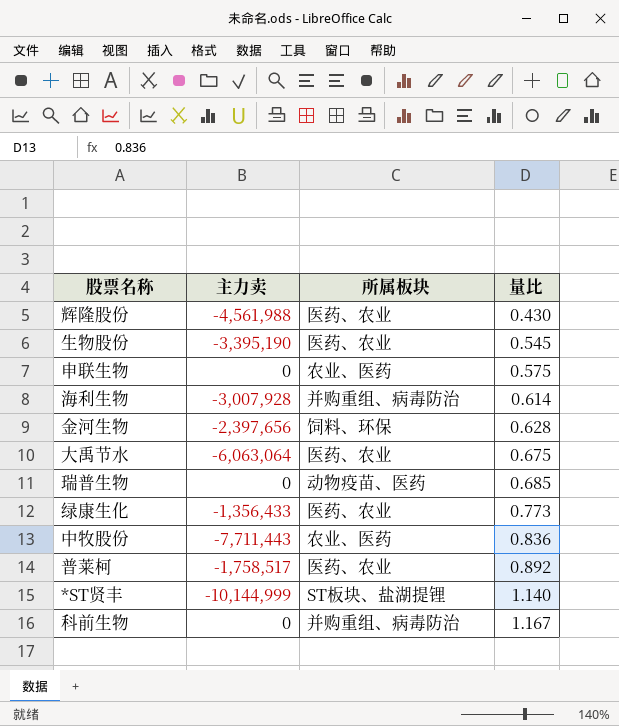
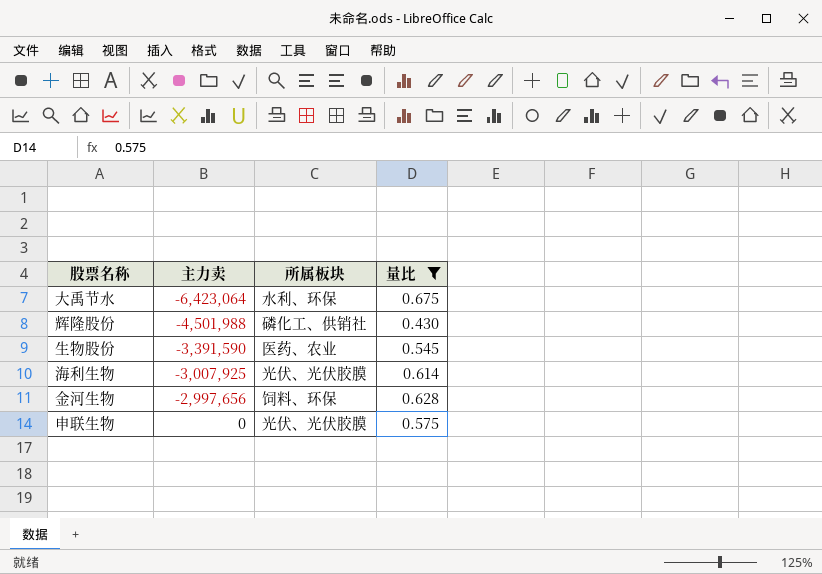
filter: none -> 量比 <= 0.675
row order: 量比 ascending -> 主力卖 ascending
大禹节水 | 主力卖: -6,063,064 -> -6,423,064
大禹节水 | 所属板块: 医药、农业 -> 水利、环保
辉隆股份 | 主力卖: -4,561,988 -> -4,501,988
辉隆股份 | 所属板块: 医药、农业 -> 磷化工、供销社
生物股份 | 主力卖: -3,395,190 -> -3,391,590
海利生物 | 主力卖: -3,007,928 -> -3,007,925
海利生物 | 所属板块: 并购重组、病毒防治 -> 光伏、光伏胶膜
金河生物 | 主力卖: -2,397,656 -> -2,997,656
申联生物 | 所属板块: 农业、医药 -> 光伏、光伏胶膜

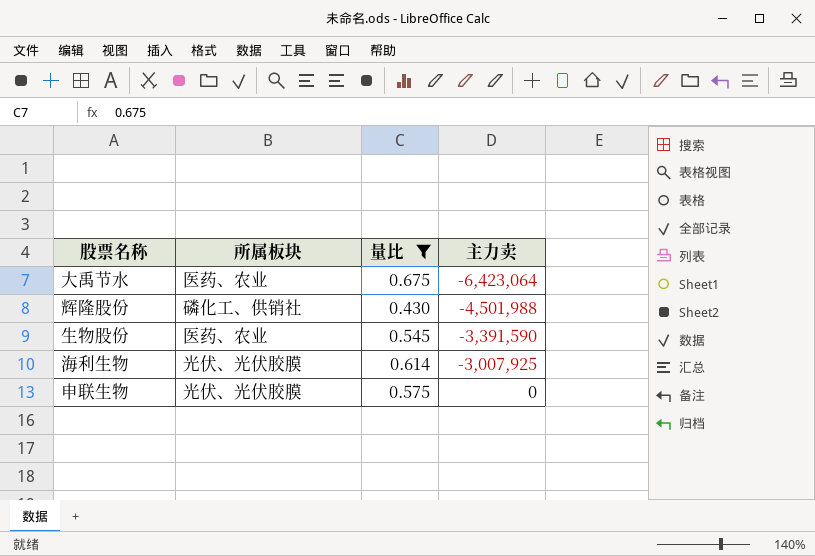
column 主力卖 | position: 2 -> 4
row 金河生物: -2,997,656 | 饲料、环保 | 0.628 -> none
大禹节水 | 所属板块: 水利、环保 -> 医药、农业

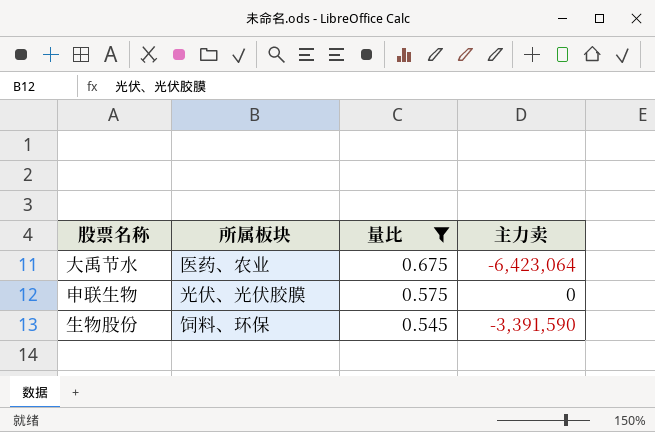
row order: 主力卖 ascending -> 量比 descending
row 辉隆股份: 磷化工、供销社 | 0.430 | -4,501,988 -> none
row 海利生物: 光伏、光伏胶膜 | 0.614 | -3,007,925 -> none
生物股份 | 所属板块: 医药、农业 -> 饲料、环保

